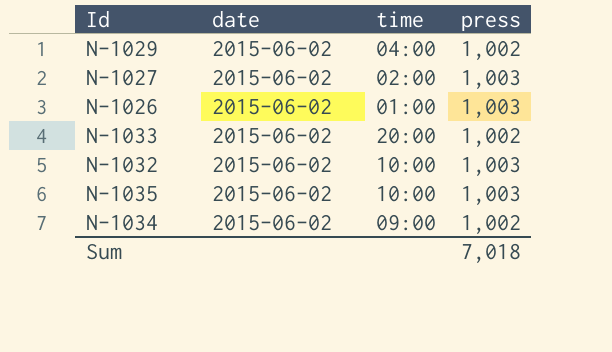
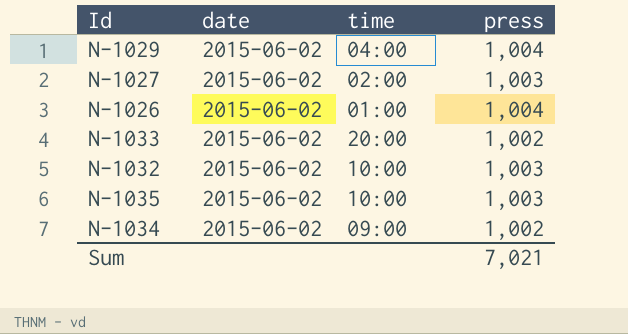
N-1029 | press: 1,002 -> 1,004
N-1026 | press: 1,003 -> 1,004
Sum | press: 7,018 -> 7,021

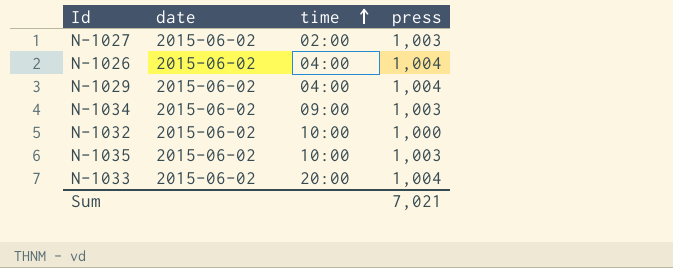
row order: none -> time ascending
N-1026 | time: 01:00 -> 04:00
N-1034 | press: 1,002 -> 1,003
N-1032 | press: 1,003 -> 1,000
N-1033 | press: 1,002 -> 1,004

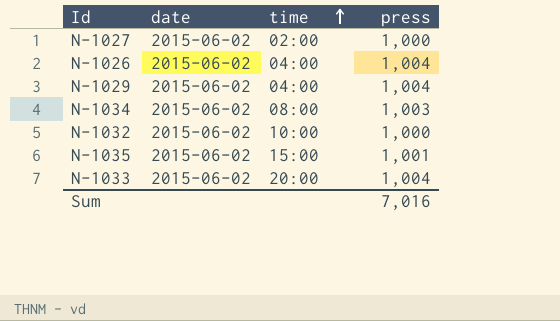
N-1027 | press: 1,003 -> 1,000
N-1034 | time: 09:00 -> 08:00
N-1035 | time: 10:00 -> 15:00
N-1035 | press: 1,003 -> 1,001
Sum | press: 7,021 -> 7,016

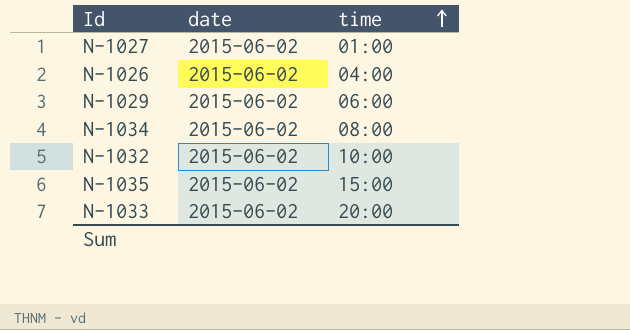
column press | position: 4 -> none
N-1027 | time: 02:00 -> 01:00
N-1029 | time: 04:00 -> 06:00

